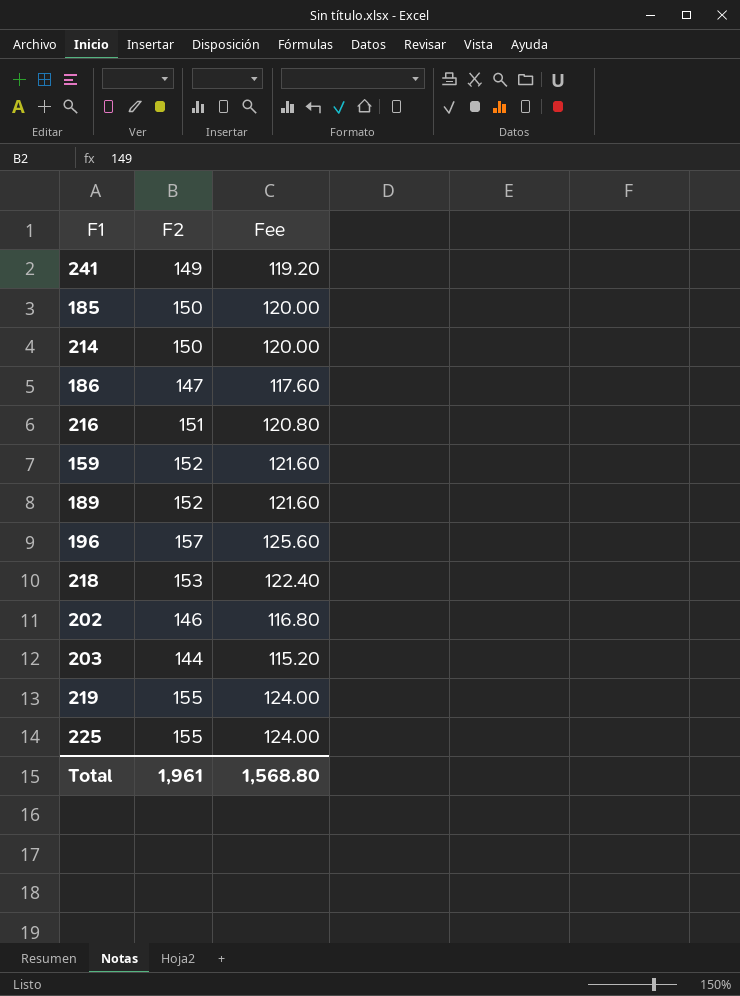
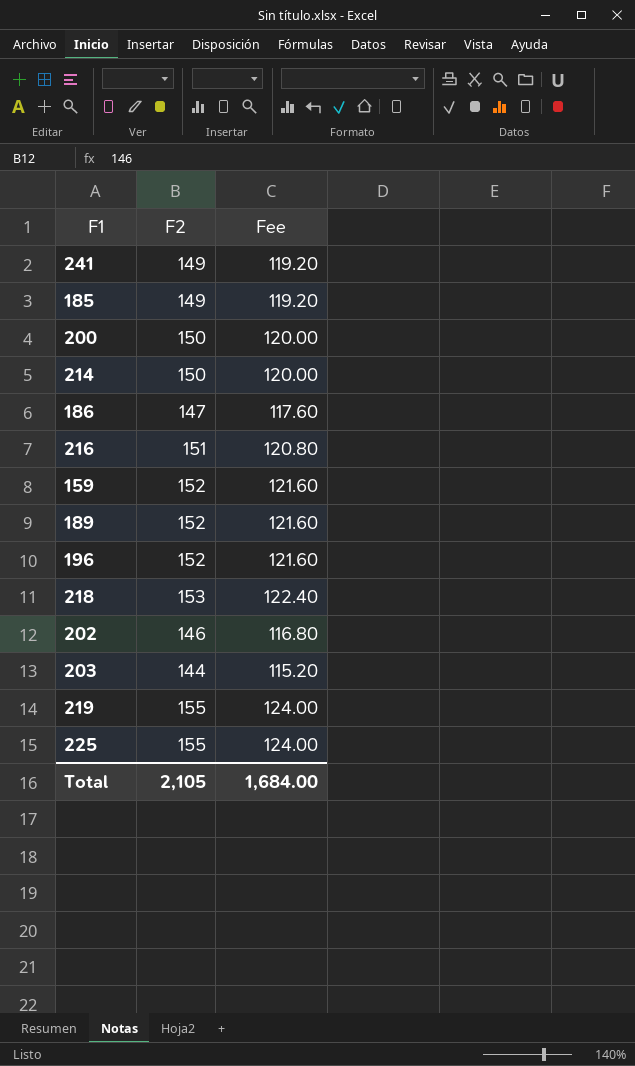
185 | F2: 150 -> 149
185 | Fee: 120.00 -> 119.20
row 200: none -> 150 | 120.00
196 | F2: 157 -> 152
196 | Fee: 125.60 -> 121.60
Total | F2: 1,961 -> 2,105
Total | Fee: 1,568.80 -> 1,684.00

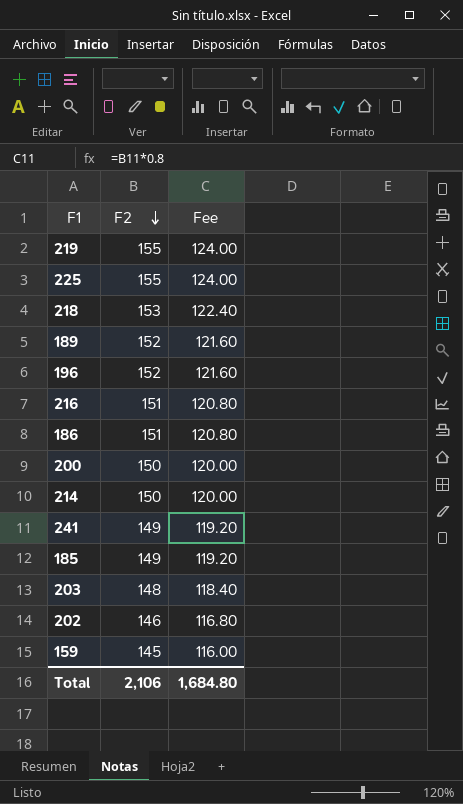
row order: none -> F2 descending
186 | F2: 147 -> 151
186 | Fee: 117.60 -> 120.80
203 | F2: 144 -> 148
203 | Fee: 115.20 -> 118.40
159 | F2: 152 -> 145
159 | Fee: 121.60 -> 116.00
Total | F2: 2,105 -> 2,106
Total | Fee: 1,684.00 -> 1,684.80

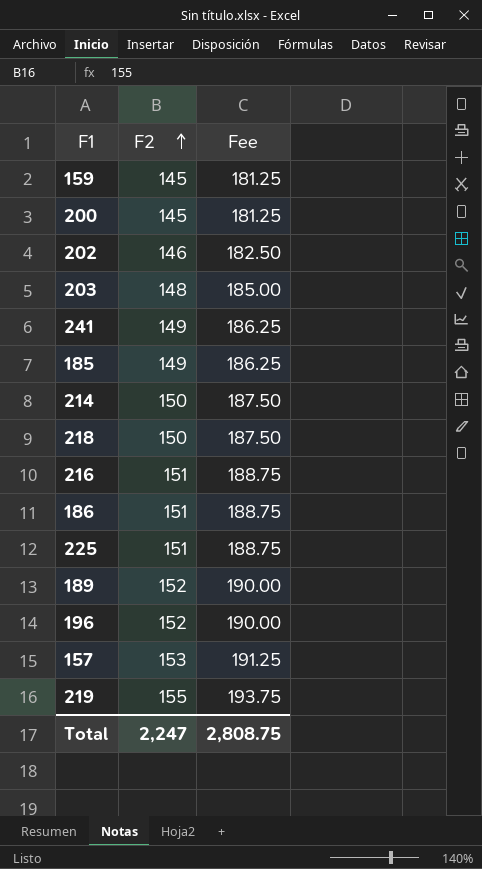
row order: F2 descending -> F2 ascending
column Fee | formula: [F2] * 0.8 -> [F2] * 1.25
200 | F2: 150 -> 145
218 | F2: 153 -> 150
225 | F2: 155 -> 151
row 157: none -> 153 | 191.25
Total | F2: 2,106 -> 2,247
Total | Fee: 1,684.80 -> 2,808.75

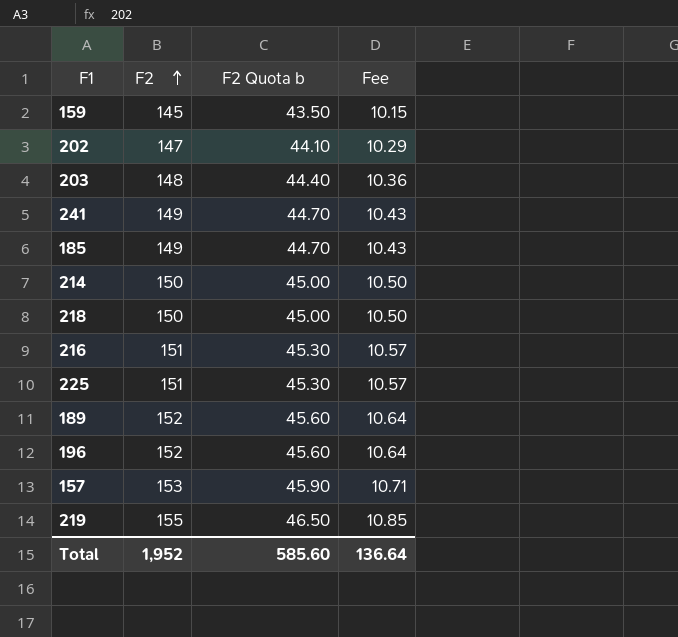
column F2 Quota b | formula: none -> [F2] * 0.3
column Fee | formula: [F2] * 1.25 -> [F2] * 0.07
row 200: 145 | 181.25 -> none
row 186: 151 | 188.75 -> none
202 | F2: 146 -> 147
Total | F2: 2,247 -> 1,952
Total | Fee: 2,808.75 -> 136.64

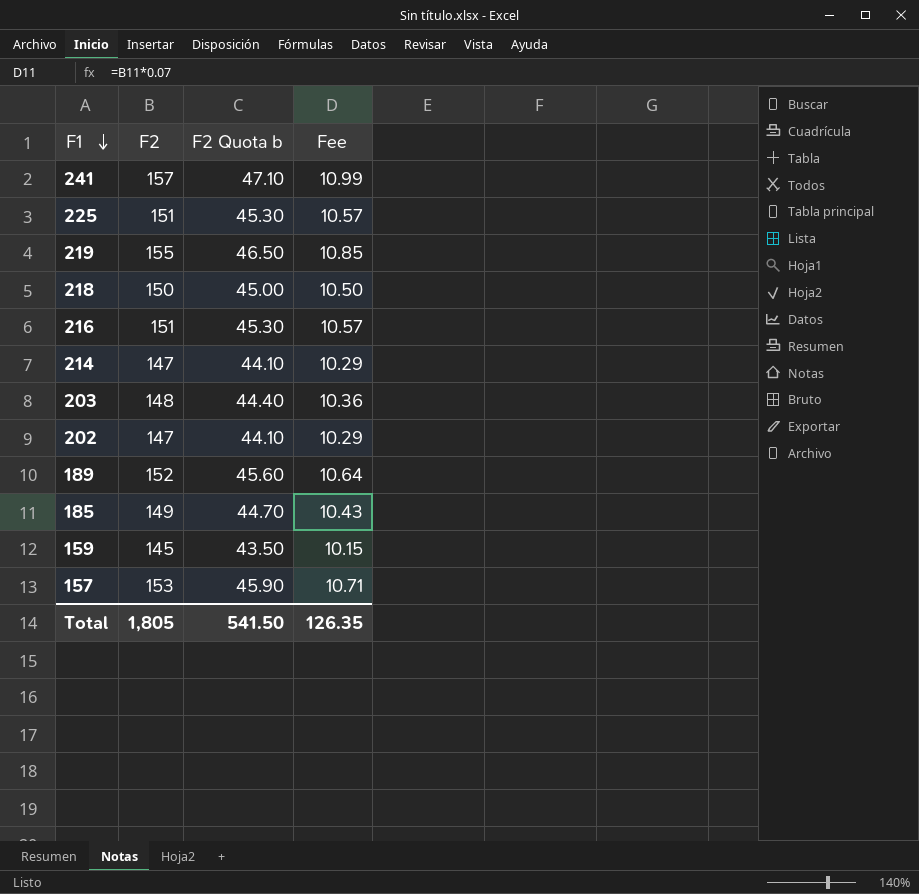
row order: F2 ascending -> F1 descending
row 196: 152 | 45.60 | 10.64 -> none
241 | F2: 149 -> 157
241 | F2 Quota b: 44.70 -> 47.10
241 | Fee: 10.43 -> 10.99
214 | F2: 150 -> 147
214 | F2 Quota b: 45.00 -> 44.10
214 | Fee: 10.50 -> 10.29
Total | F2: 1,952 -> 1,805
Total | F2 Quota b: 585.60 -> 541.50
Total | Fee: 136.64 -> 126.35

